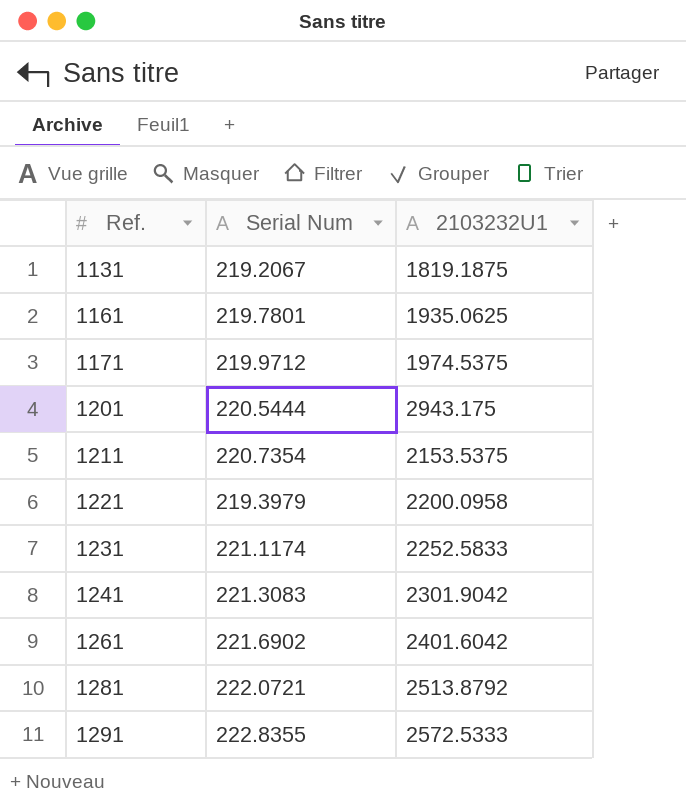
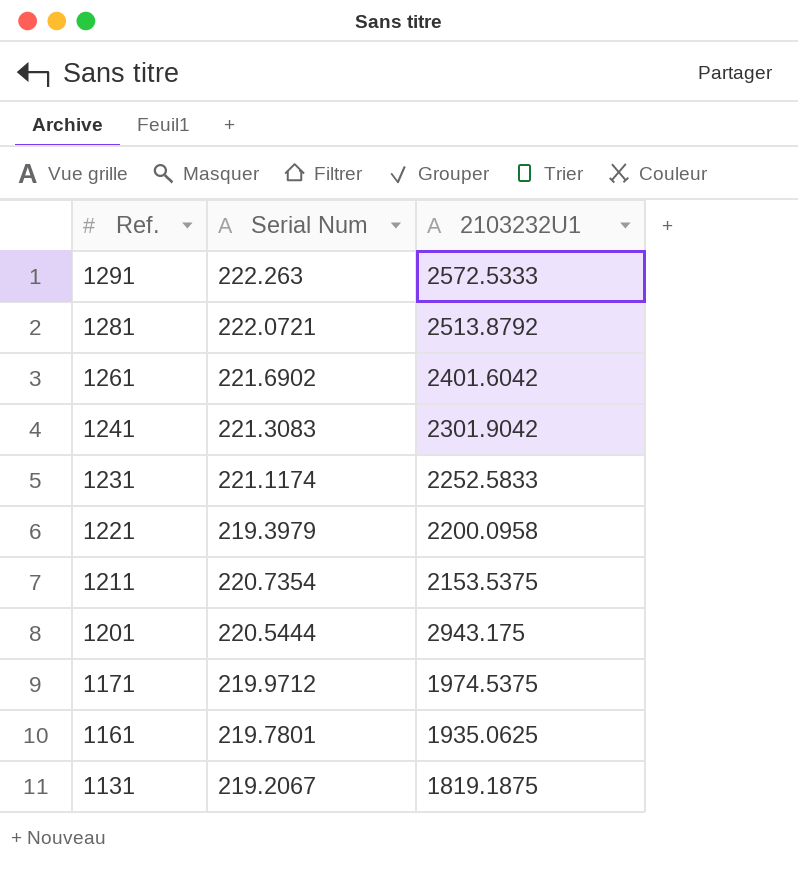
row order: Ref. ascending -> Ref. descending
1291 | Serial Num: 222.8355 -> 222.263

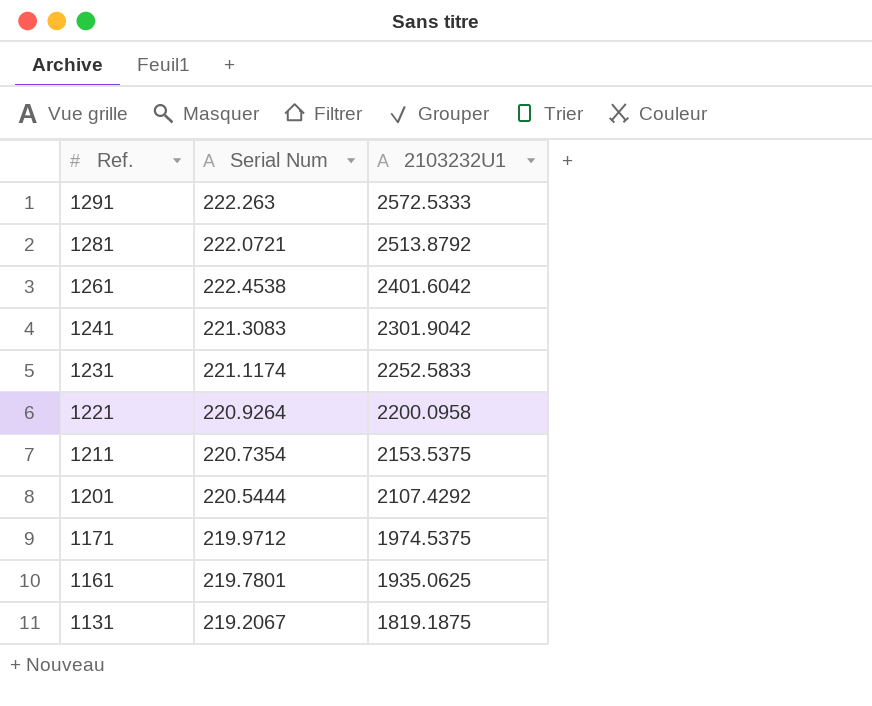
1261 | Serial Num: 221.6902 -> 222.4538
1221 | Serial Num: 219.3979 -> 220.9264
1201 | 2103232U1: 2943.175 -> 2107.4292

